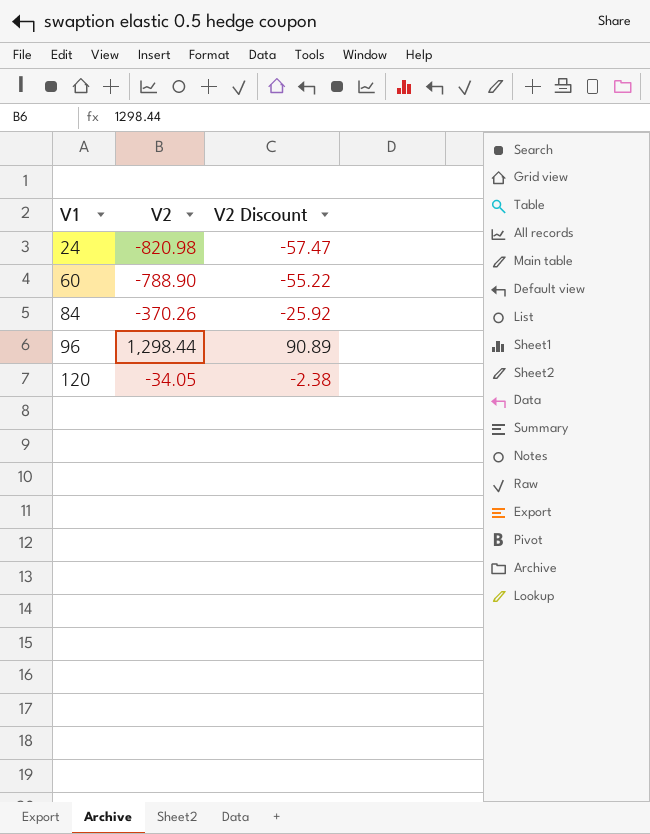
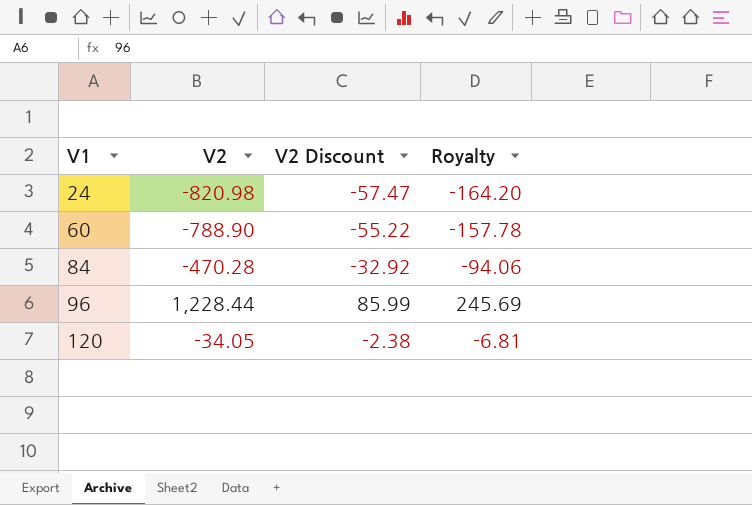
column Royalty | formula: none -> [V2] * 0.2
84 | V2: -370.26 -> -470.28
84 | V2 Discount: -25.92 -> -32.92
96 | V2: 1,298.44 -> 1,228.44
96 | V2 Discount: 90.89 -> 85.99

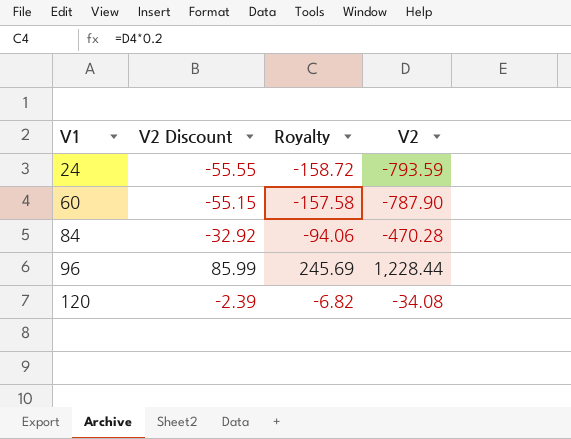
column V2 | position: 2 -> 4
24 | V2 Discount: -57.47 -> -55.55
24 | Royalty: -164.20 -> -158.72
24 | V2: -820.98 -> -793.59
60 | V2 Discount: -55.22 -> -55.15
60 | Royalty: -157.78 -> -157.58
60 | V2: -788.90 -> -787.90
120 | V2 Discount: -2.38 -> -2.39
120 | Royalty: -6.81 -> -6.82
120 | V2: -34.05 -> -34.08

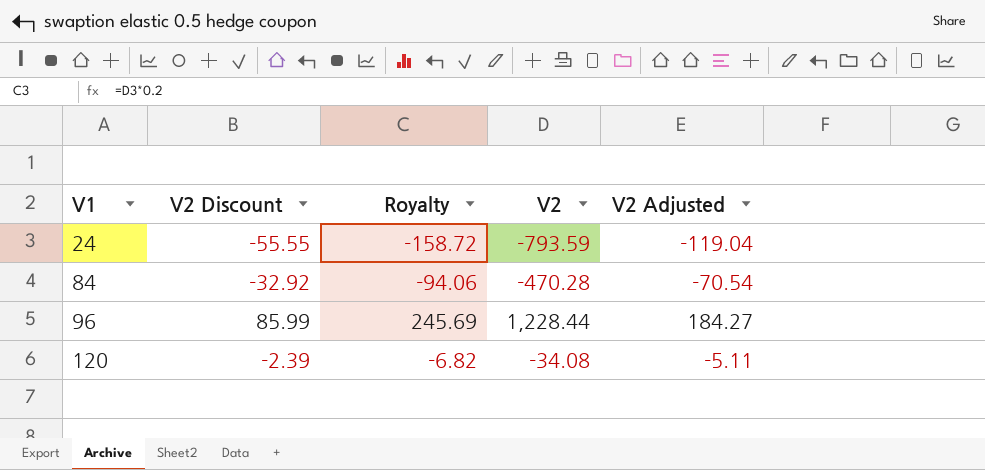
column V2 Adjusted | formula: none -> [V2] * 0.15
row 60: -55.15 | -157.58 | -787.90 -> none

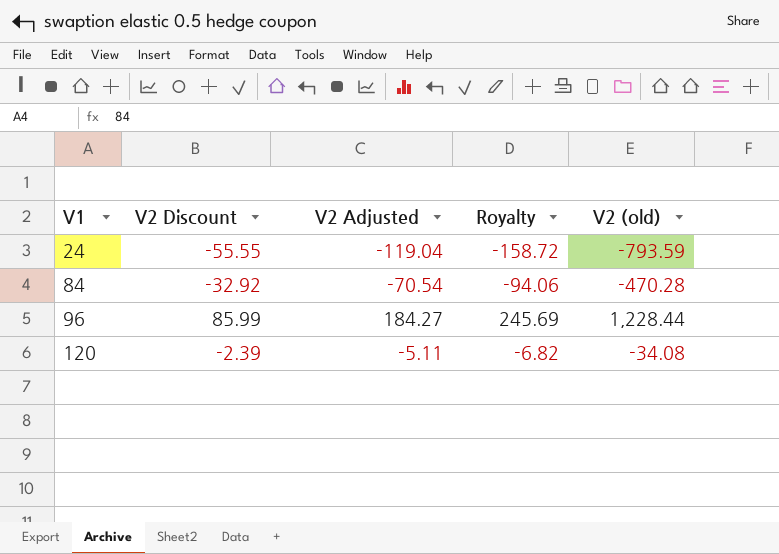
column V2 Adjusted | position: 5 -> 3
column name: V2 -> V2 (old)

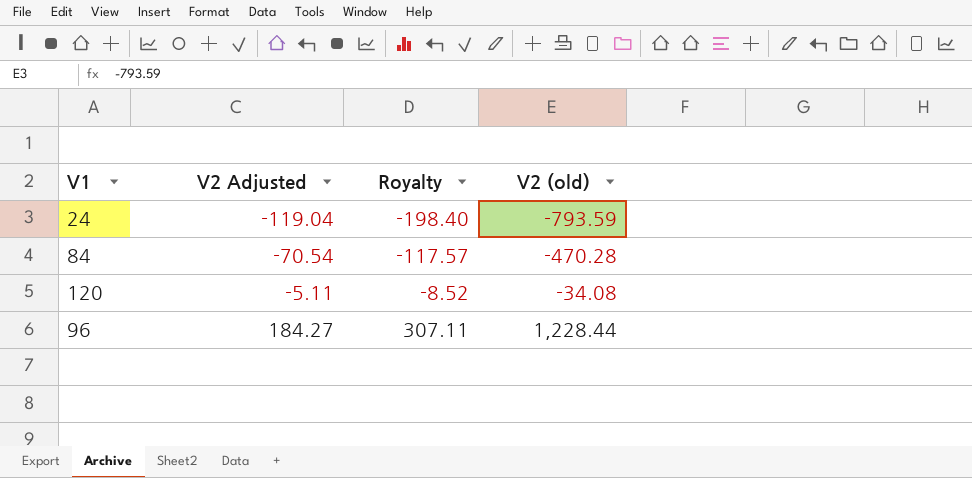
row order: V1 ascending -> V2 Adjusted ascending
column V2 Discount | formula: [V2 (old)] * 0.07 -> none
column Royalty | formula: [V2 (old)] * 0.2 -> [V2 (old)] * 0.25

